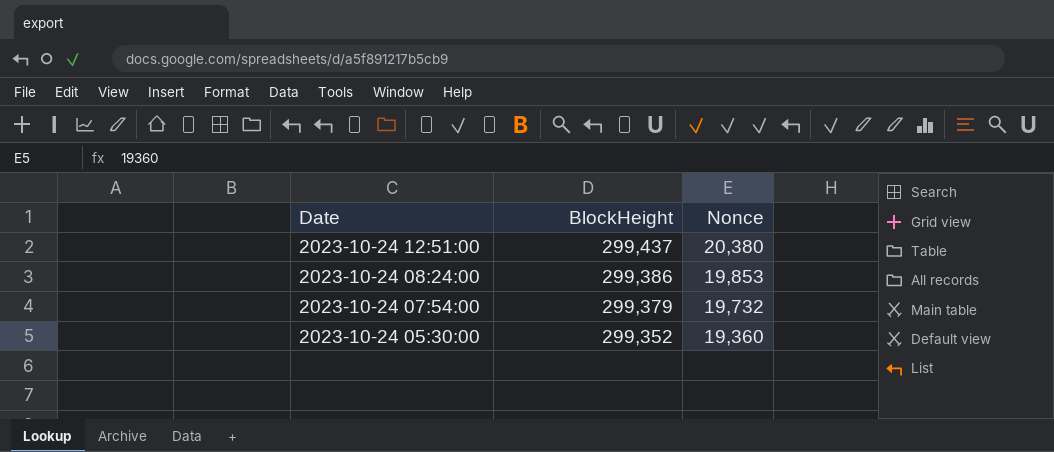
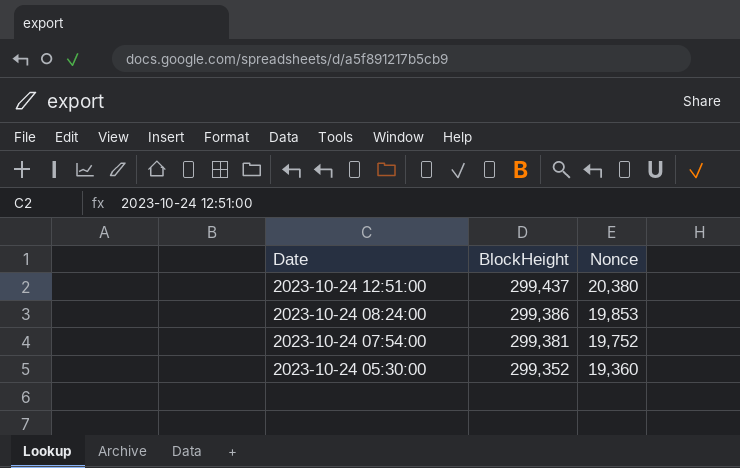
2023-10-24 07:54:00 | BlockHeight: 299,379 -> 299,381
2023-10-24 07:54:00 | Nonce: 19,732 -> 19,752

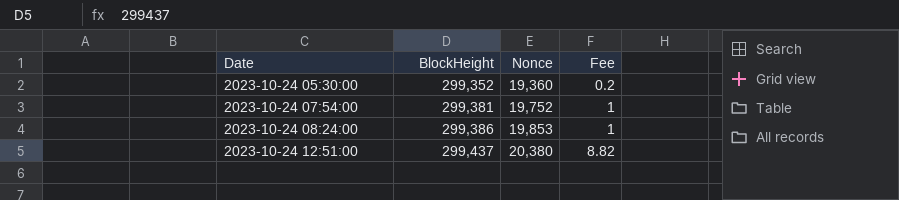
row order: Date descending -> Date ascending
column Fee | position: none -> 4

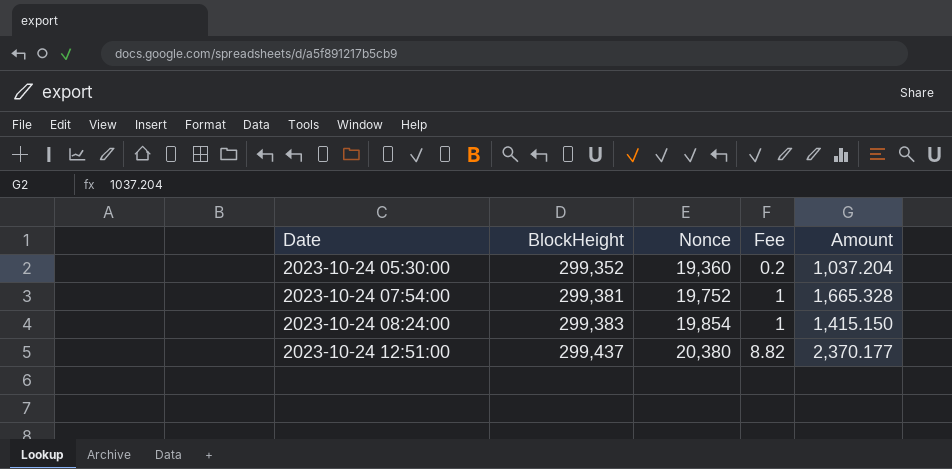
column Amount | position: none -> 5
2023-10-24 08:24:00 | BlockHeight: 299,386 -> 299,383
2023-10-24 08:24:00 | Nonce: 19,853 -> 19,854

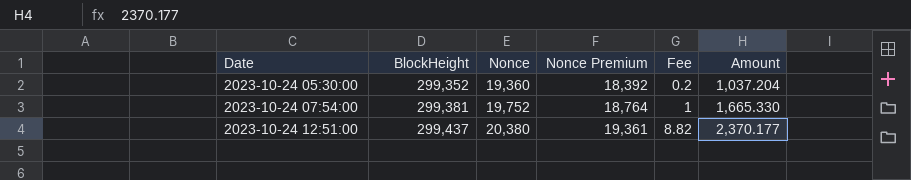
column Nonce Premium | formula: none -> [Nonce] * 0.95
row 2023-10-24 08:24:00: 299,383 | 19,854 | 1 | 1,415.150 -> none
2023-10-24 07:54:00 | Amount: 1,665.328 -> 1,665.330

